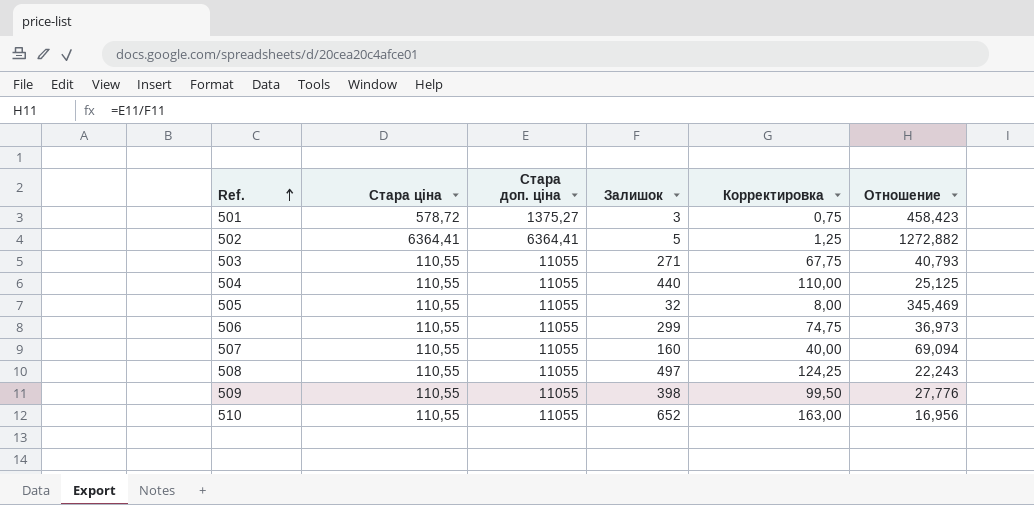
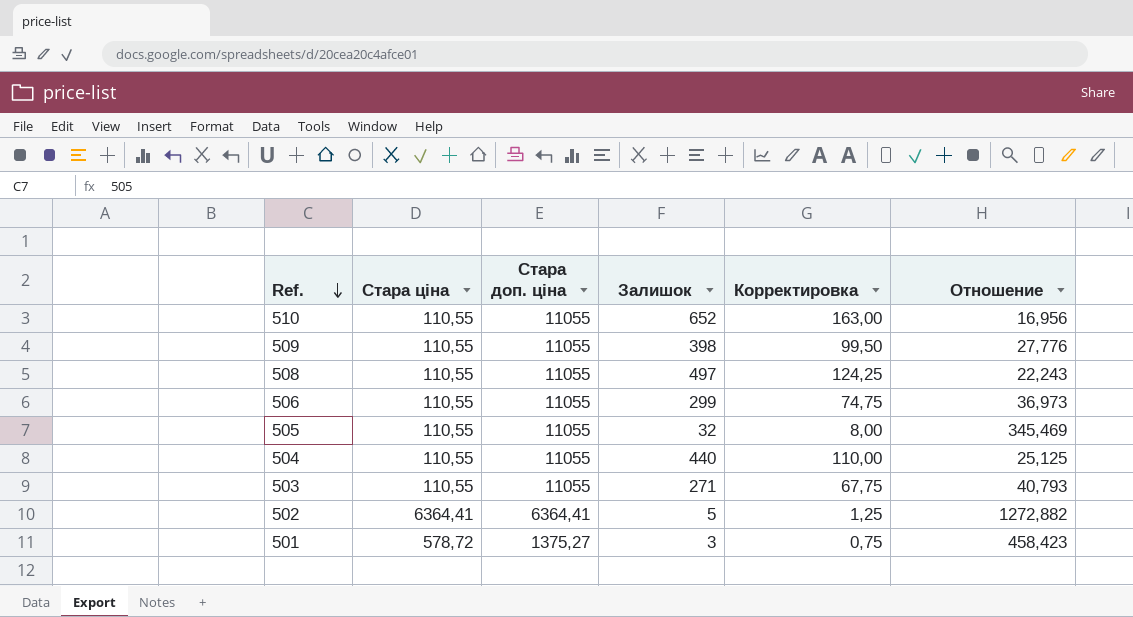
row order: Ref. ascending -> Ref. descending
row 507: 110,55 | 11055 | 160 | 40,00 | 69,094 -> none

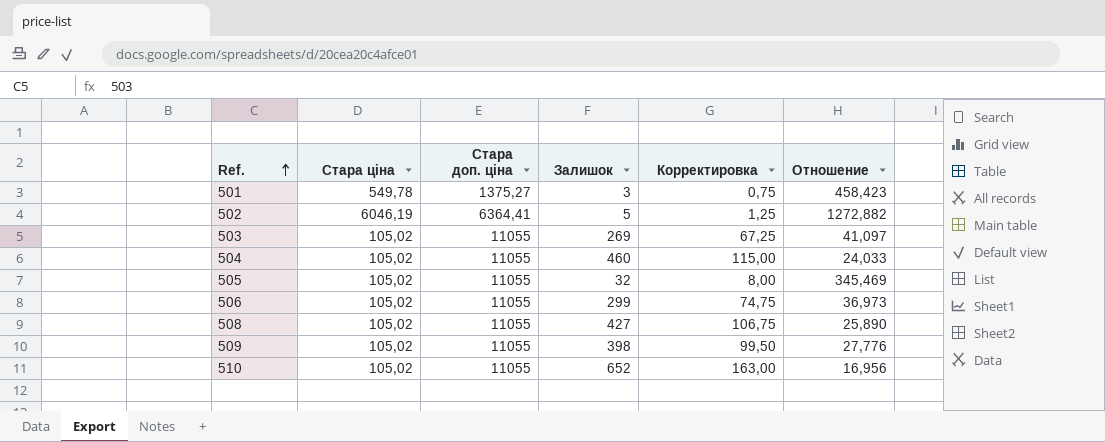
row order: Ref. descending -> Ref. ascending
501 | Стара ціна: 578,72 -> 549,78
502 | Стара ціна: 6364,41 -> 6046,19
503 | Стара ціна: 110,55 -> 105,02
503 | Залишок: 271 -> 269
503 | Корректировка: 67,75 -> 67,25
503 | Отношение: 40,793 -> 41,097
504 | Стара ціна: 110,55 -> 105,02
504 | Залишок: 440 -> 460
504 | Корректировка: 110,00 -> 115,00
504 | Отношение: 25,125 -> 24,033
505 | Стара ціна: 110,55 -> 105,02
506 | Стара ціна: 110,55 -> 105,02
508 | Стара ціна: 110,55 -> 105,02
508 | Залишок: 497 -> 427
508 | Корректировка: 124,25 -> 106,75
508 | Отношение: 22,243 -> 25,890
509 | Стара ціна: 110,55 -> 105,02
510 | Стара ціна: 110,55 -> 105,02

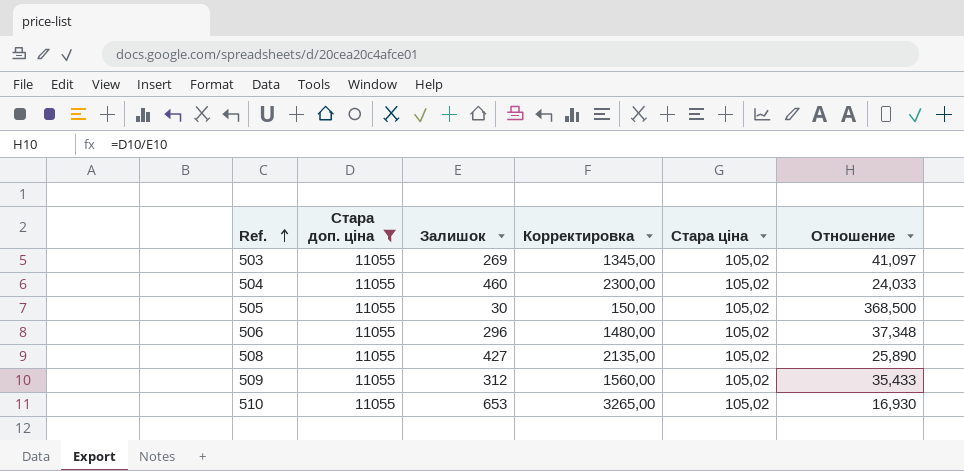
filter: none -> Стара доп. ціна = 11055
column Корректировка | formula: [Залишок] * 0,25 -> [Залишок] * 5
column Стара ціна | position: 2 -> 5
505 | Залишок: 32 -> 30
505 | Отношение: 345,469 -> 368,500
506 | Залишок: 299 -> 296
506 | Отношение: 36,973 -> 37,348
509 | Залишок: 398 -> 312
509 | Отношение: 27,776 -> 35,433
510 | Залишок: 652 -> 653
510 | Отношение: 16,956 -> 16,930

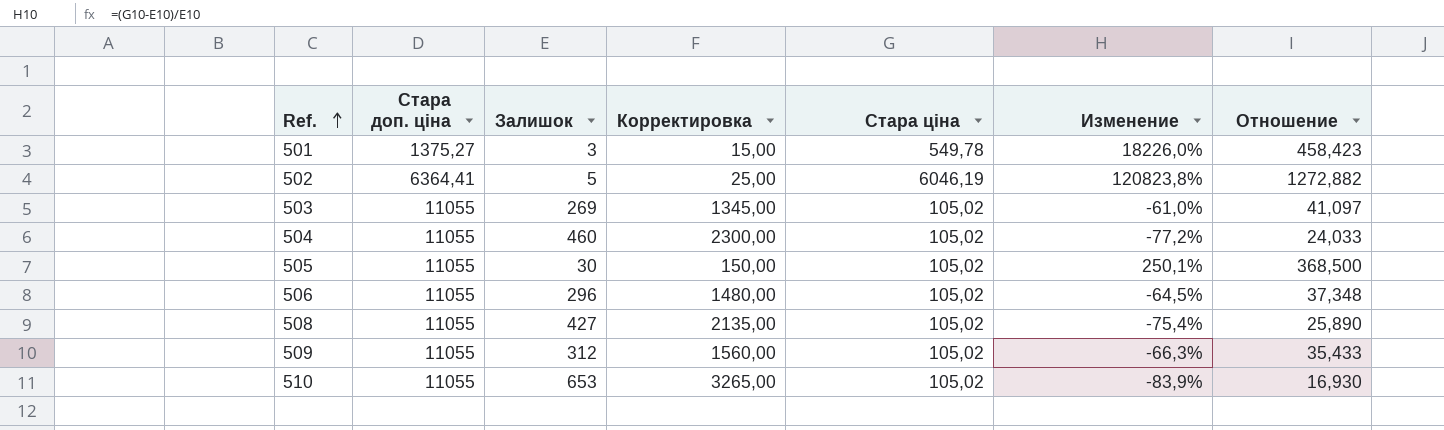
filter: Стара доп. ціна = 11055 -> none
column Изменение | formula: none -> ([Стара ціна] - [Залишок]) / [Залишок]

